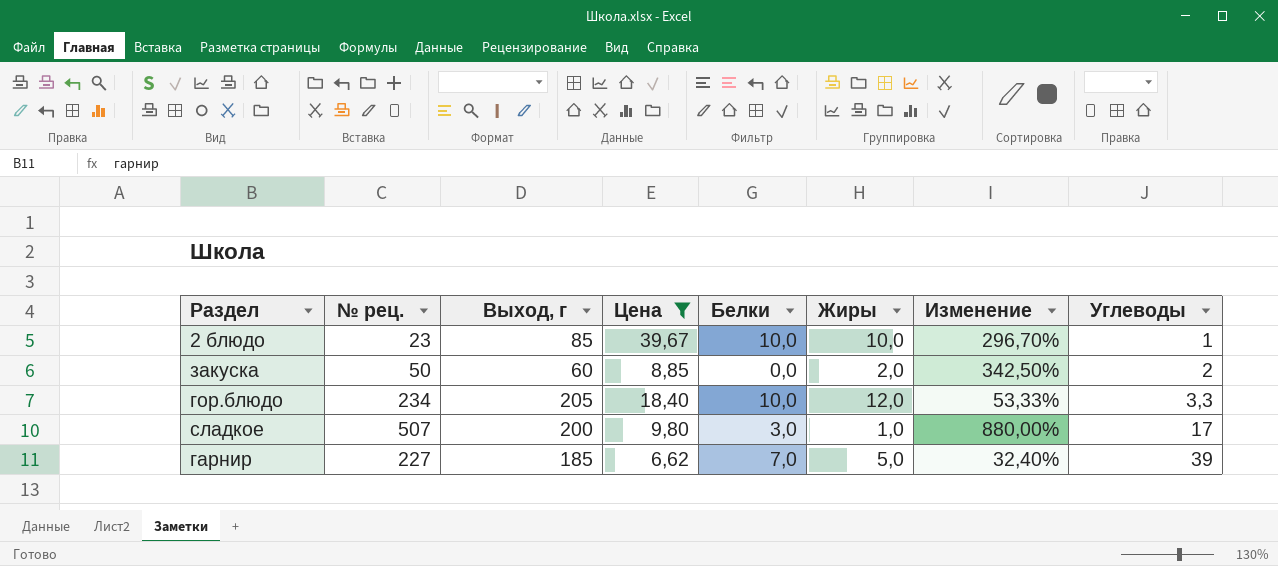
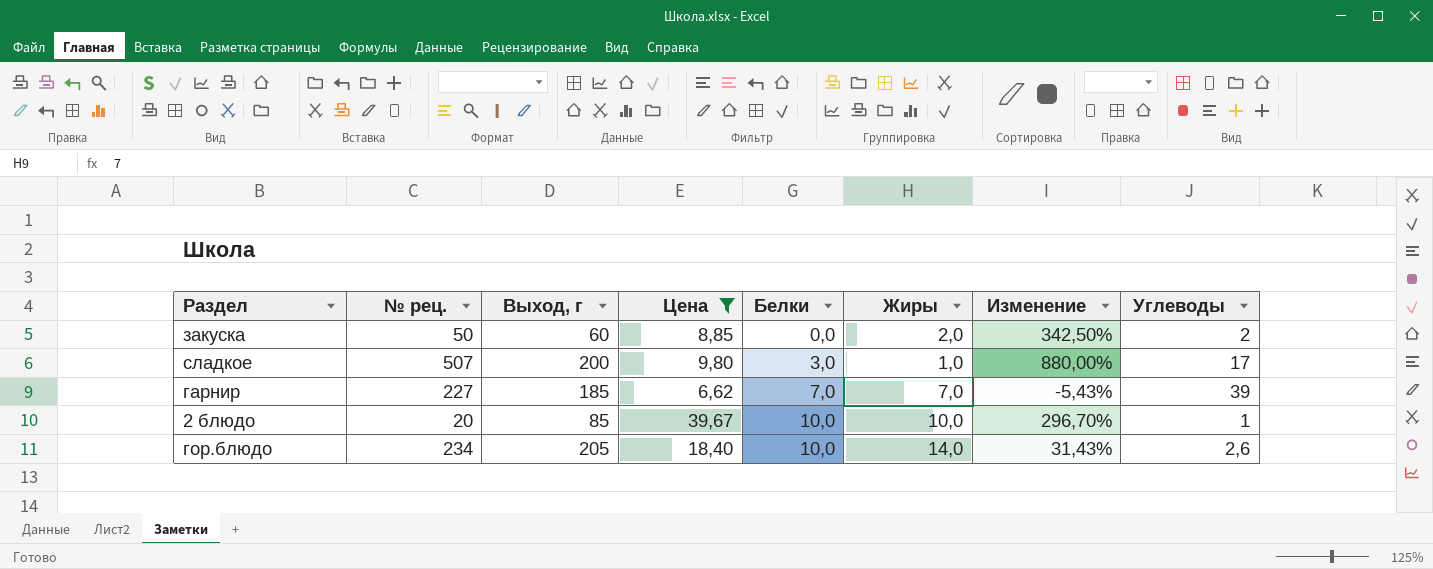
row order: Углеводы ascending -> Белки ascending
гарнир | Жиры: 5,0 -> 7,0
гарнир | Изменение: 32,40% -> -5,43%
2 блюдо | № рец.: 23 -> 20
гор.блюдо | Жиры: 12,0 -> 14,0
гор.блюдо | Изменение: 53,33% -> 31,43%
гор.блюдо | Углеводы: 3,3 -> 2,6

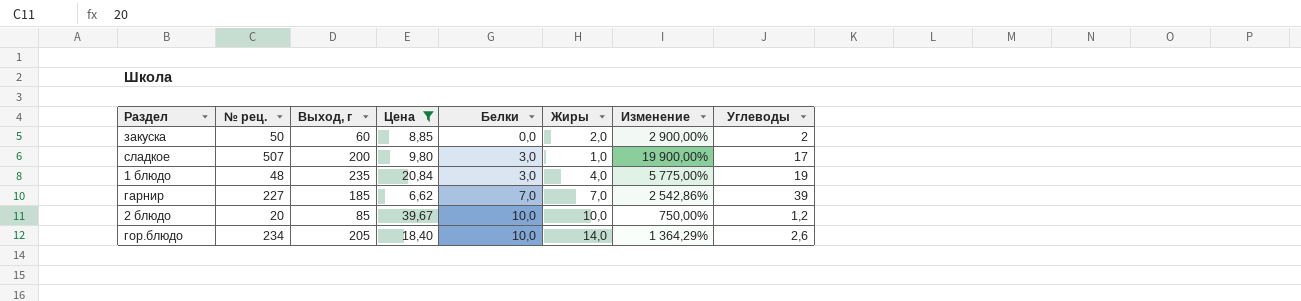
column Изменение | formula: ([Цена] - [Жиры]) / [Жиры] -> ([Выход, г] - [Жиры]) / [Жиры]
row 1 блюдо: none -> 48 | 235 | 20,84 | 3,0 | 4,0 | 5 775,00% | 19
2 блюдо | Углеводы: 1 -> 1,2

